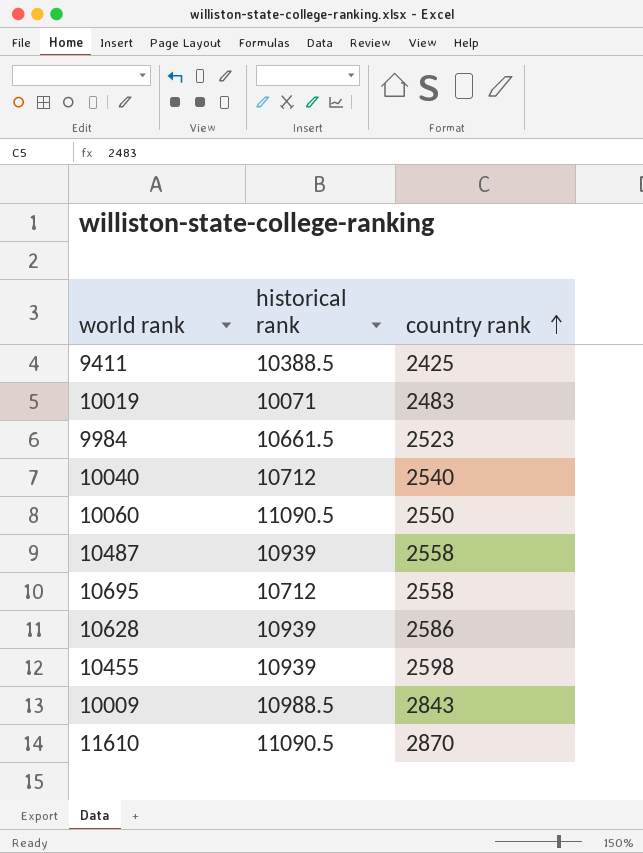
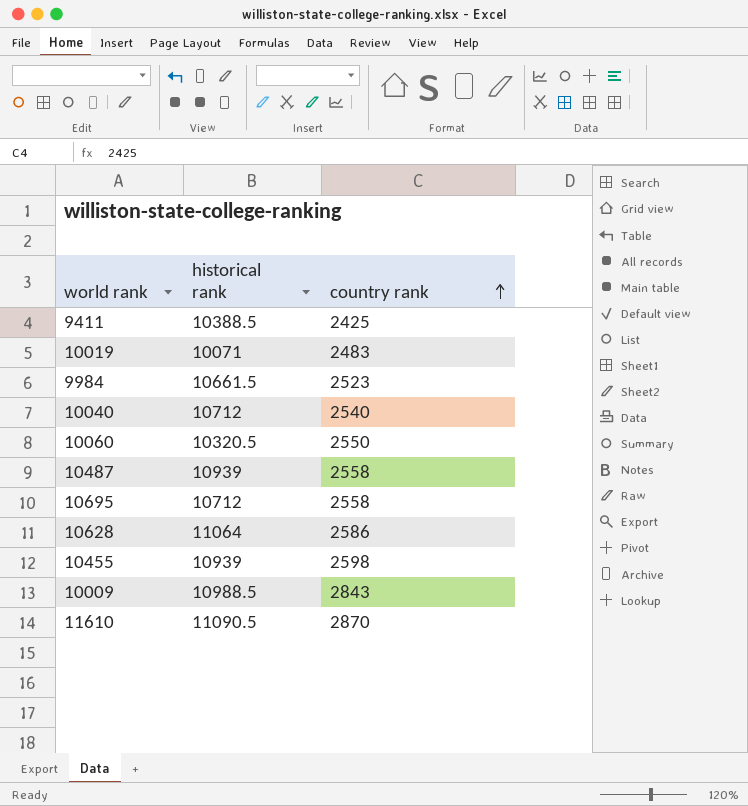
10060 | historical rank: 11090.5 -> 10320.5
10628 | historical rank: 10939 -> 11064

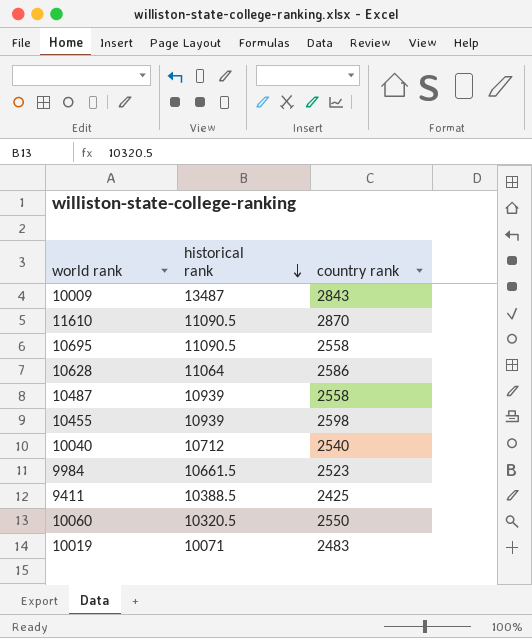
row order: country rank ascending -> historical rank descending
10009 | historical rank: 10988.5 -> 13487
10695 | historical rank: 10712 -> 11090.5

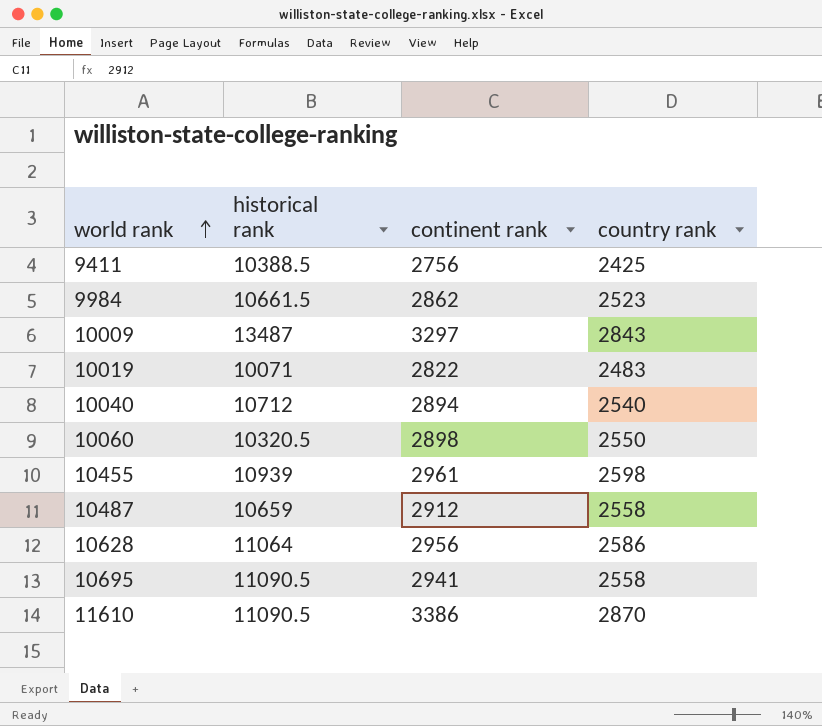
row order: historical rank descending -> world rank ascending
column continent rank | position: none -> 3
10487 | historical rank: 10939 -> 10659

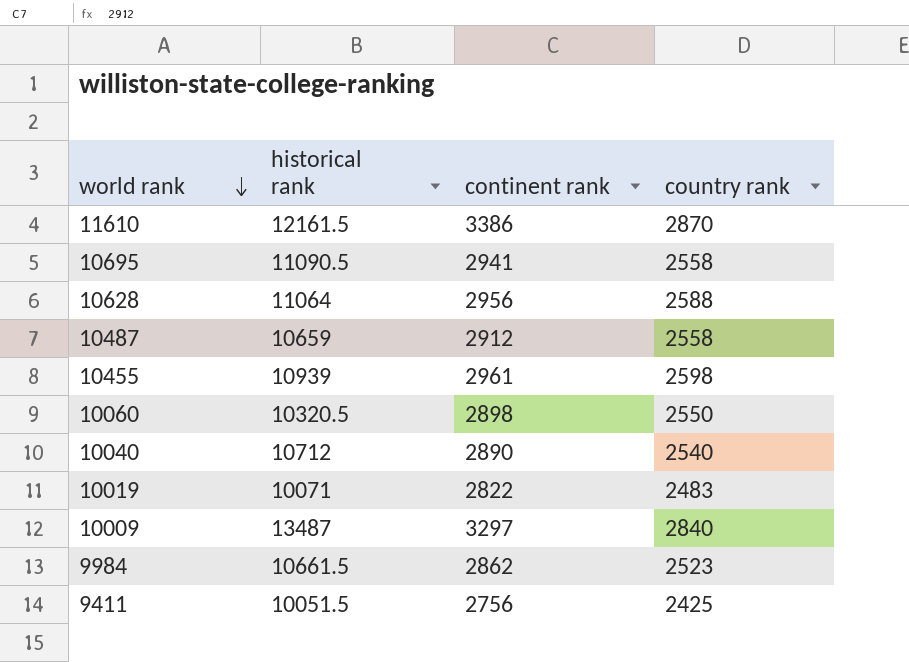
row order: world rank ascending -> world rank descending
11610 | historical rank: 11090.5 -> 12161.5
10628 | country rank: 2586 -> 2588
10040 | continent rank: 2894 -> 2890
10009 | country rank: 2843 -> 2840
9411 | historical rank: 10388.5 -> 10051.5

